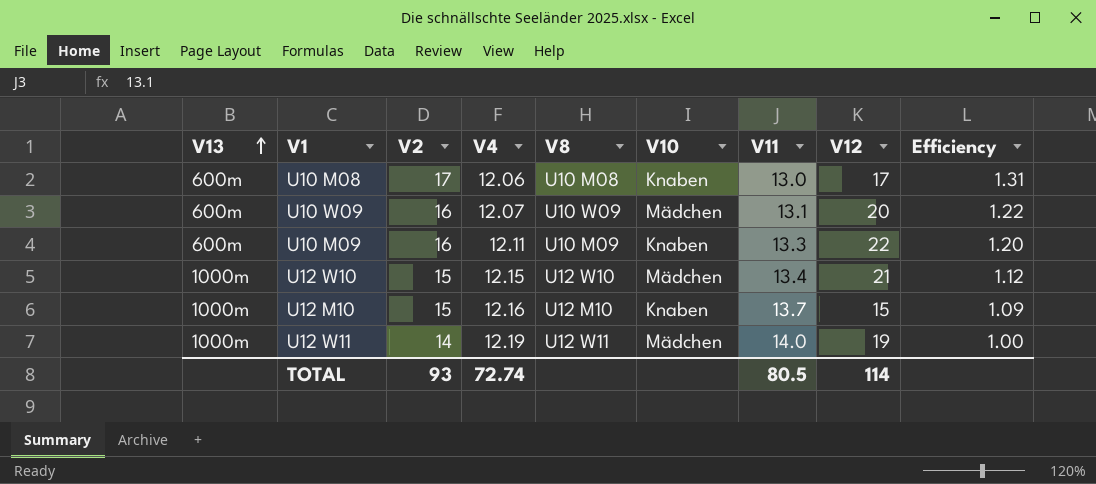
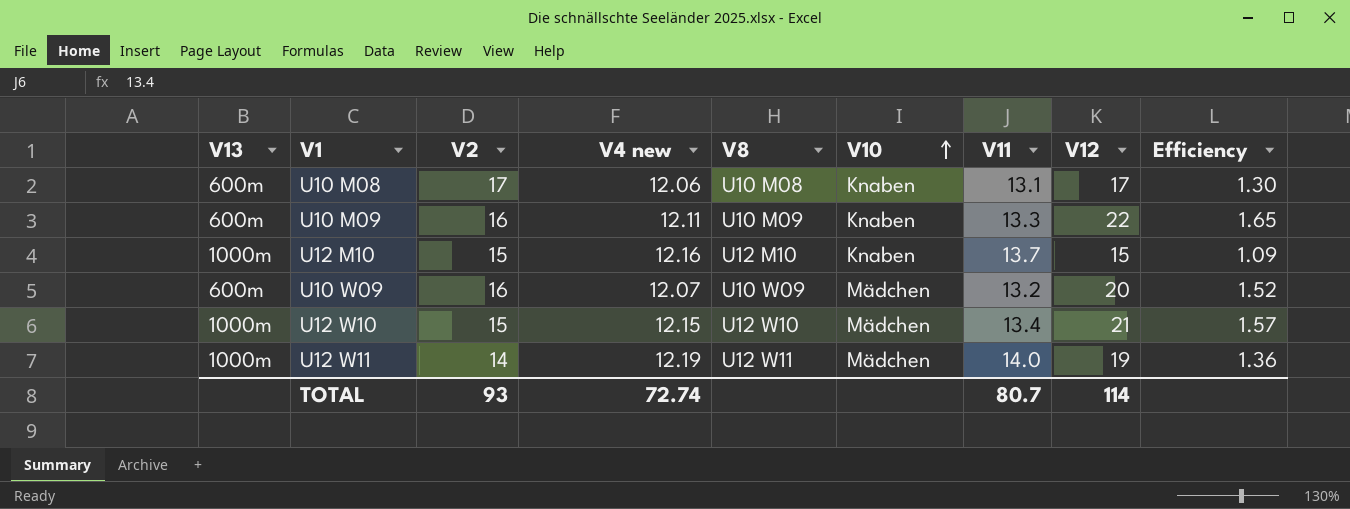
row order: V13 ascending -> V10 ascending
column name: V4 -> V4 new
column Efficiency | formula: [V2] / [V11] -> [V12] / [V11]
U10 M08 | V11: 13.0 -> 13.1
U10 W09 | V11: 13.1 -> 13.2
TOTAL | V11: 80.5 -> 80.7

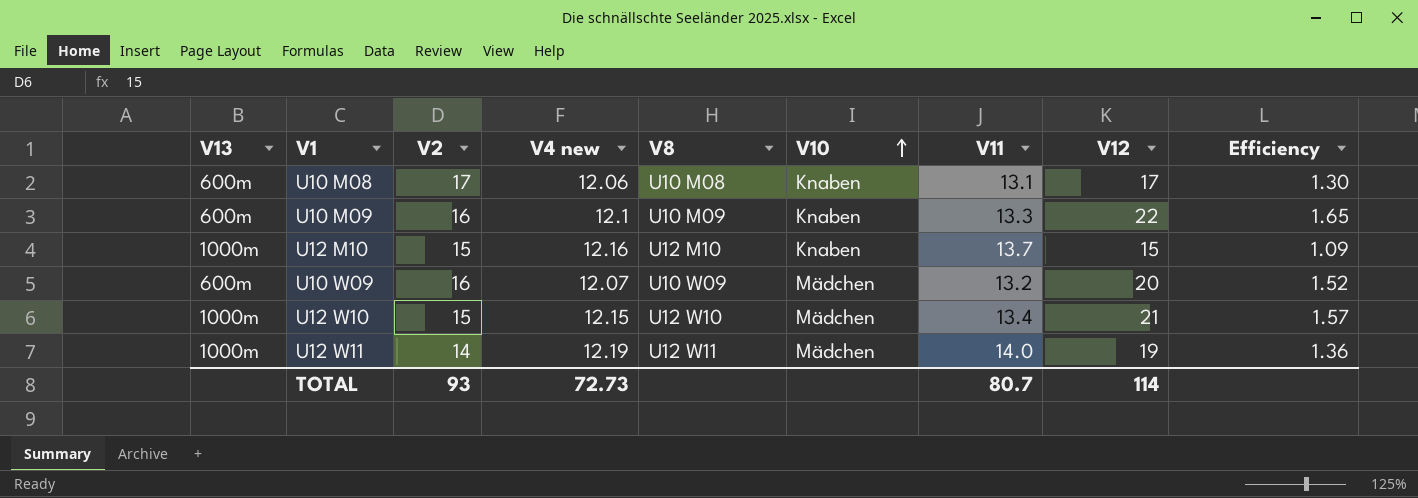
U10 M09 | V4 new: 12.11 -> 12.1
TOTAL | V4 new: 72.74 -> 72.73

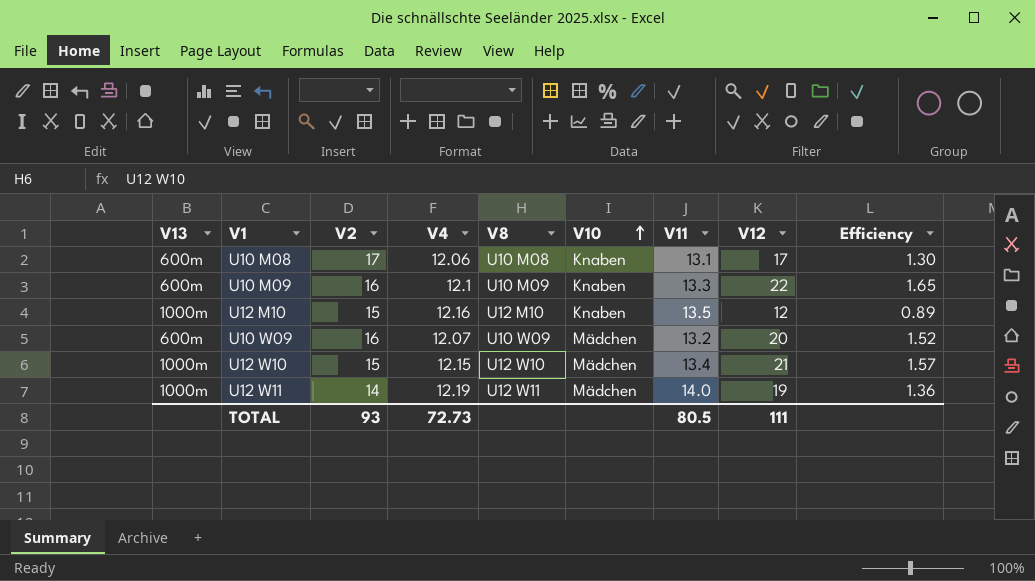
column name: V4 new -> V4
U12 M10 | V11: 13.7 -> 13.5
U12 M10 | V12: 15 -> 12
U12 M10 | Efficiency: 1.09 -> 0.89
TOTAL | V11: 80.7 -> 80.5
TOTAL | V12: 114 -> 111

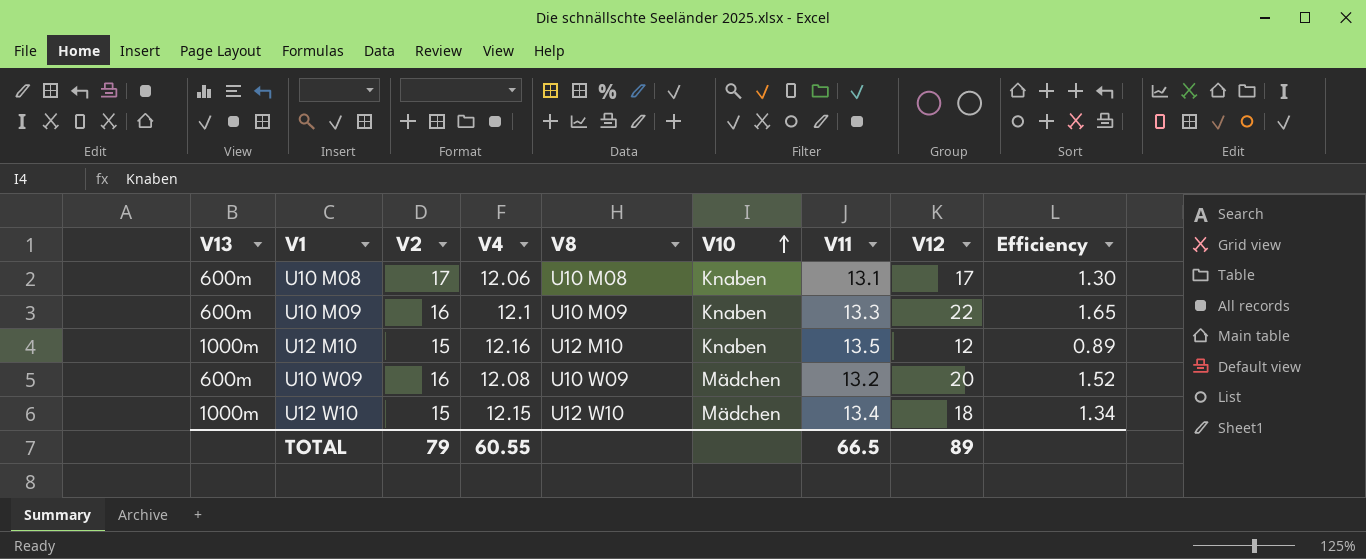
row U12 W11: 1000m | 14 | 12.19 | U12 W11 | Mädchen | 14.0 | 19 | 1.36 -> none
U10 W09 | V4: 12.07 -> 12.08
U12 W10 | V12: 21 -> 18
U12 W10 | Efficiency: 1.57 -> 1.34
TOTAL | V2: 93 -> 79
TOTAL | V4: 72.73 -> 60.55
TOTAL | V11: 80.5 -> 66.5
TOTAL | V12: 111 -> 89

